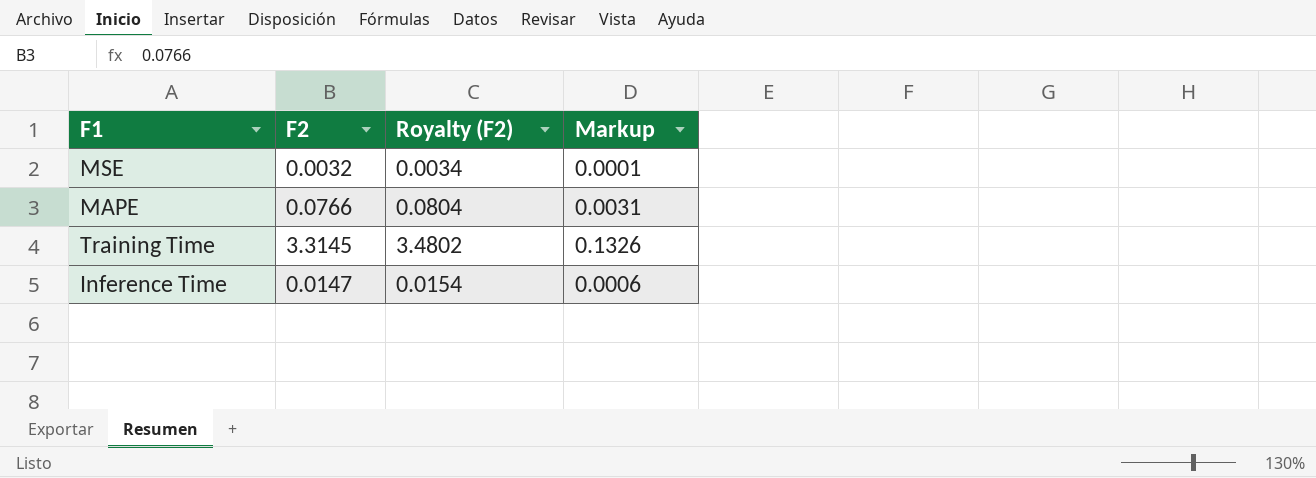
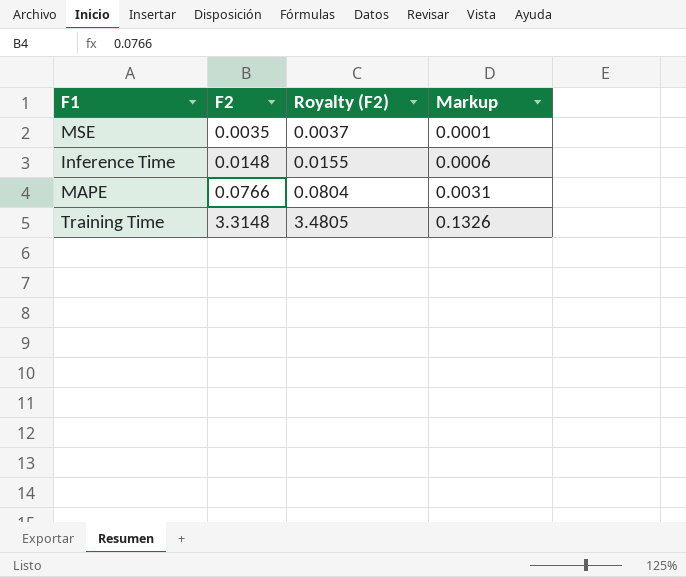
row order: none -> F2 ascending
MSE | F2: 0.0032 -> 0.0035
MSE | Royalty (F2): 0.0034 -> 0.0037
Inference Time | F2: 0.0147 -> 0.0148
Inference Time | Royalty (F2): 0.0154 -> 0.0155
Training Time | F2: 3.3145 -> 3.3148
Training Time | Royalty (F2): 3.4802 -> 3.4805

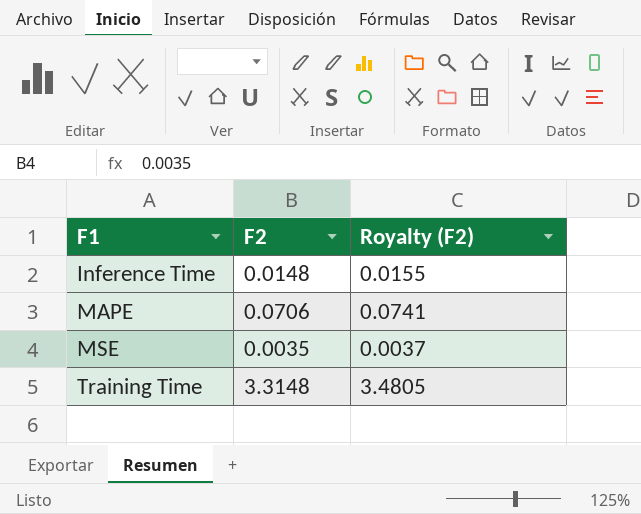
row order: F2 ascending -> F1 ascending
column Markup | formula: [F2] * 0.04 -> none
MAPE | F2: 0.0766 -> 0.0706
MAPE | Royalty (F2): 0.0804 -> 0.0741

